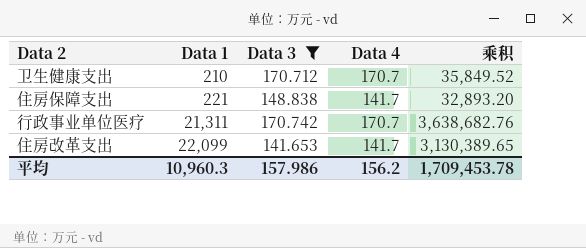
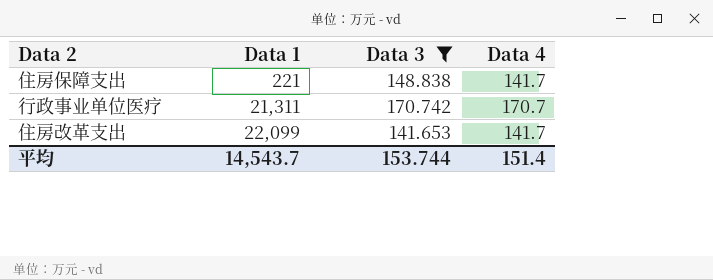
column 乘积 | formula: [Data 1] * [Data 3] -> none
row 卫生健康支出: 210 | 170.712 | 170.7 | 35,849.52 -> none
平均 | Data 1: 10,960.3 -> 14,543.7
平均 | Data 3: 157.986 -> 153.744
平均 | Data 4: 156.2 -> 151.4

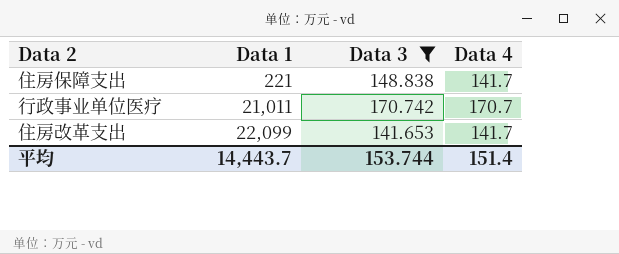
行政事业单位医疗 | Data 1: 21,311 -> 21,011
平均 | Data 1: 14,543.7 -> 14,443.7

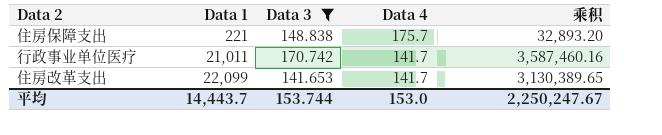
column 乘积 | formula: none -> [Data 1] * [Data 3]
住房保障支出 | Data 4: 141.7 -> 175.7
行政事业单位医疗 | Data 4: 170.7 -> 141.7
平均 | Data 4: 151.4 -> 153.0

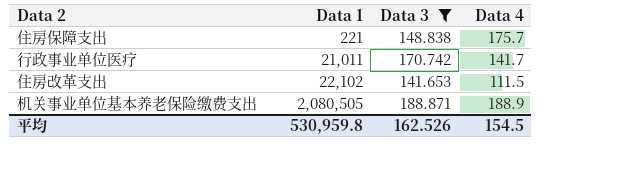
column 乘积 | formula: [Data 1] * [Data 3] -> none
住房改革支出 | Data 1: 22,099 -> 22,102
住房改革支出 | Data 4: 141.7 -> 111.5
row 机关事业单位基本养老保险缴费支出: none -> 2,080,505 | 188.871 | 188.9
平均 | Data 1: 14,443.7 -> 530,959.8
平均 | Data 3: 153.744 -> 162.526
平均 | Data 4: 153.0 -> 154.5

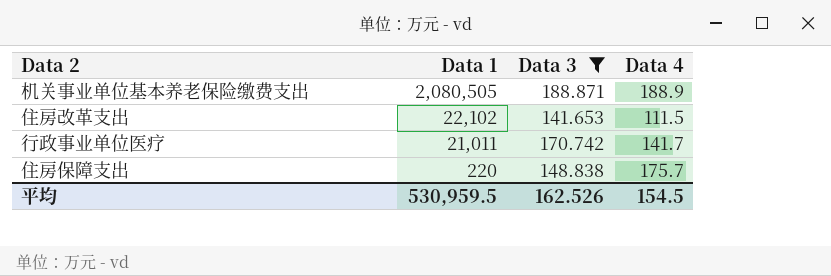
row order: Data 1 ascending -> Data 1 descending
住房保障支出 | Data 1: 221 -> 220
平均 | Data 1: 530,959.8 -> 530,959.5

